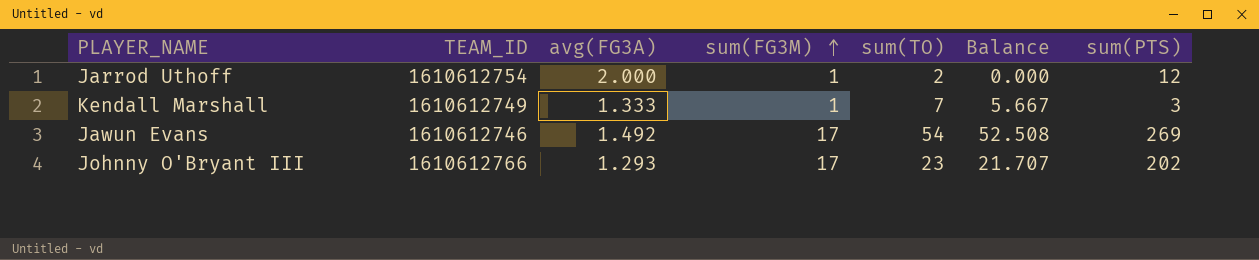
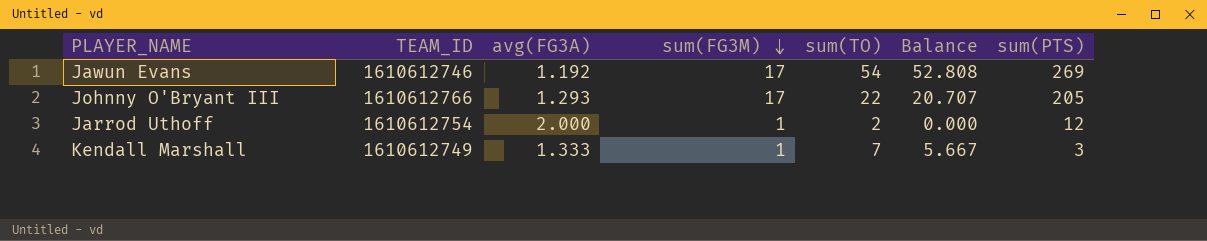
row order: sum(FG3M) ascending -> sum(FG3M) descending
Jawun Evans | avg(FG3A): 1.492 -> 1.192
Jawun Evans | Balance: 52.508 -> 52.808
Johnny O'Bryant III | sum(TO): 23 -> 22
Johnny O'Bryant III | Balance: 21.707 -> 20.707
Johnny O'Bryant III | sum(PTS): 202 -> 205

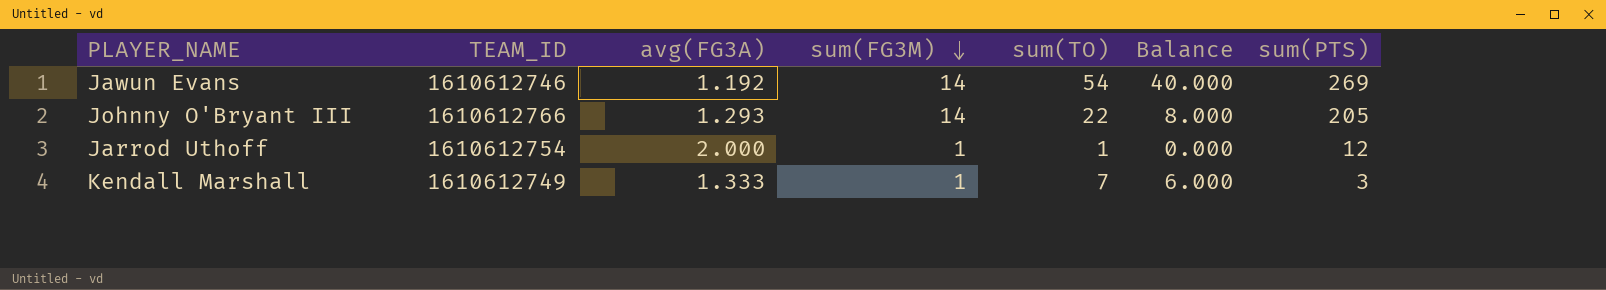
column Balance | formula: [sum(TO)] - [avg(FG3A)] -> [sum(TO)] - [sum(FG3M)]
Jawun Evans | sum(FG3M): 17 -> 14
Johnny O'Bryant III | sum(FG3M): 17 -> 14
Jarrod Uthoff | sum(TO): 2 -> 1

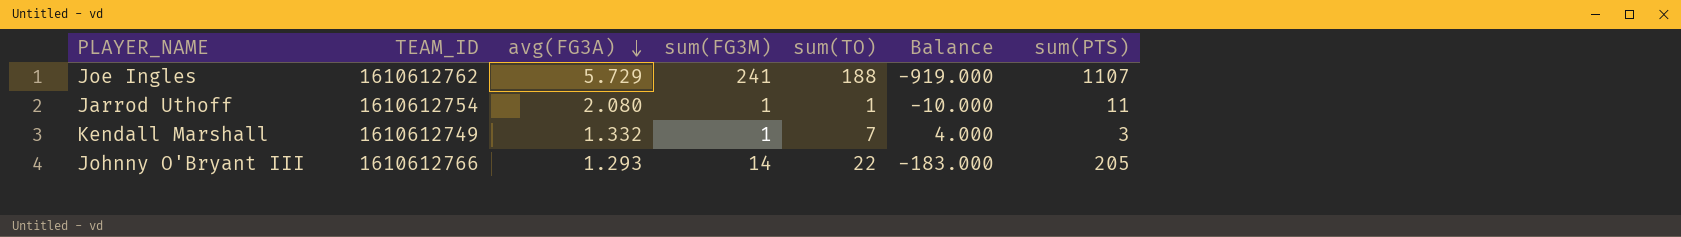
row order: sum(FG3M) descending -> avg(FG3A) descending
column Balance | formula: [sum(TO)] - [sum(FG3M)] -> [sum(TO)] - [sum(PTS)]
row Jawun Evans: 1610612746 | 1.192 | 14 | 54 | 40.000 | 269 -> none
row Joe Ingles: none -> 1610612762 | 5.729 | 241 | 188 | -919.000 | 1107
Jarrod Uthoff | avg(FG3A): 2.000 -> 2.080
Jarrod Uthoff | sum(PTS): 12 -> 11
Kendall Marshall | avg(FG3A): 1.333 -> 1.332

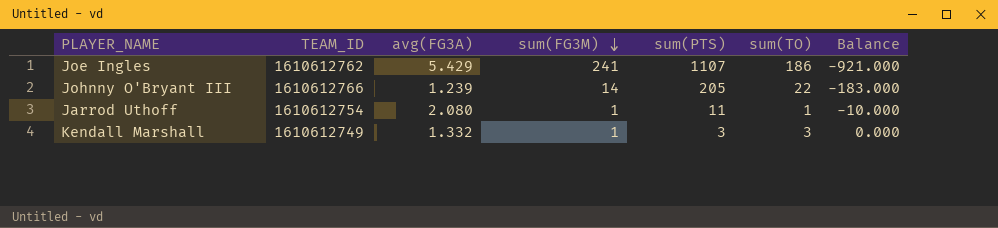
row order: avg(FG3A) descending -> sum(FG3M) descending
column sum(PTS) | position: 7 -> 5
Joe Ingles | avg(FG3A): 5.729 -> 5.429
Joe Ingles | sum(TO): 188 -> 186
Joe Ingles | Balance: -919.000 -> -921.000
Johnny O'Bryant III | avg(FG3A): 1.293 -> 1.239
Kendall Marshall | sum(TO): 7 -> 3
Kendall Marshall | Balance: 4.000 -> 0.000

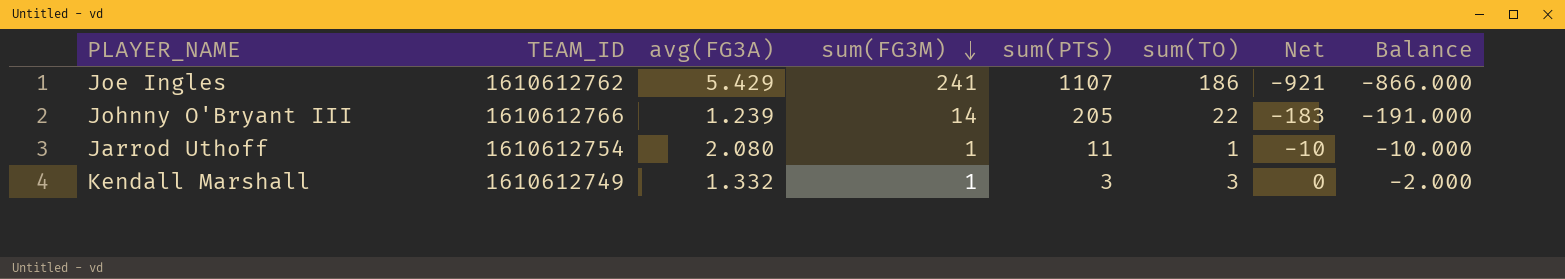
column Net | formula: none -> [sum(TO)] - [sum(PTS)]
column Balance | formula: [sum(TO)] - [sum(PTS)] -> [sum(FG3M)] - [sum(PTS)]

